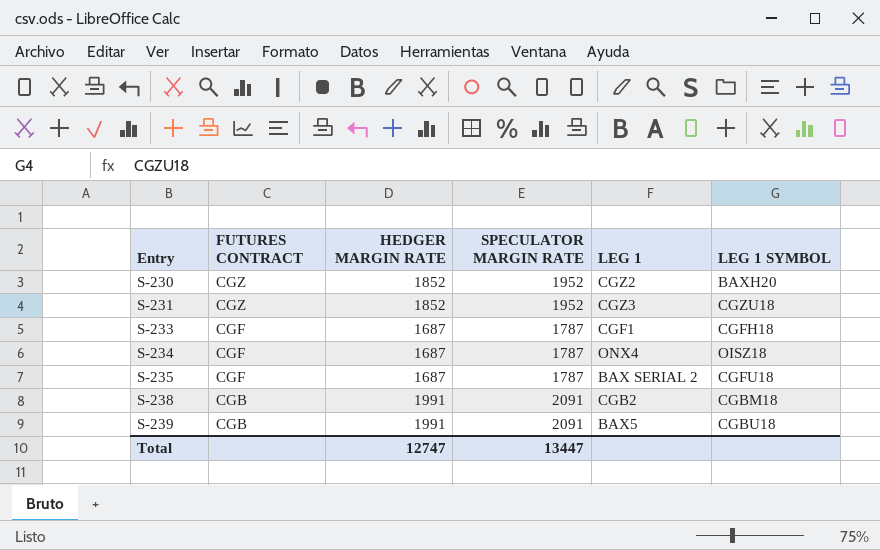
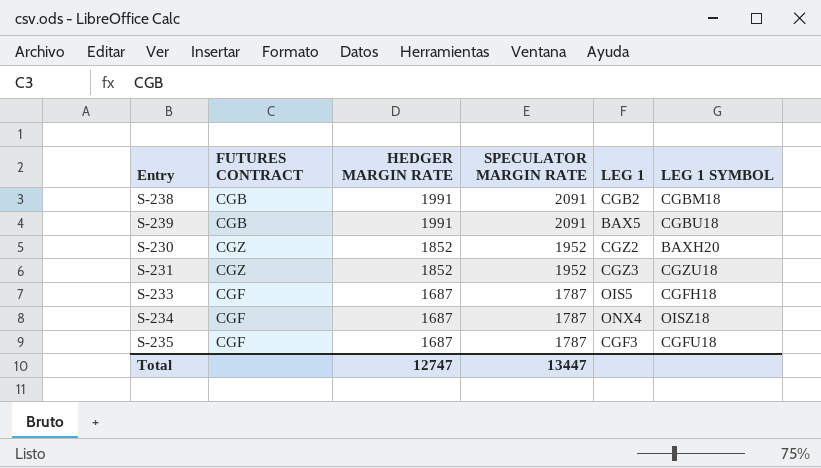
row order: Entry ascending -> HEDGER MARGIN RATE descending
S-233 | LEG 1: CGF1 -> OIS5
S-235 | LEG 1: BAX SERIAL 2 -> CGF3

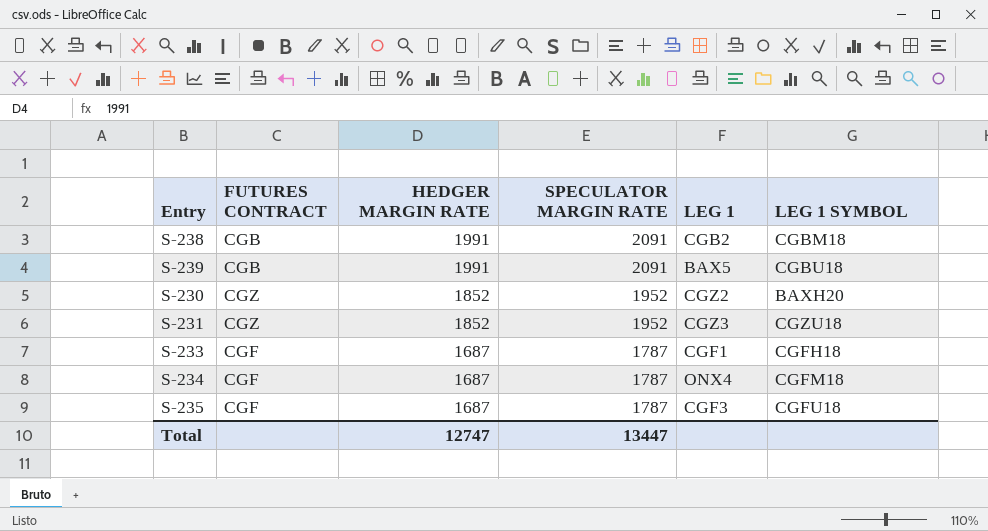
S-233 | LEG 1: OIS5 -> CGF1
S-234 | LEG 1 SYMBOL: OISZ18 -> CGFM18

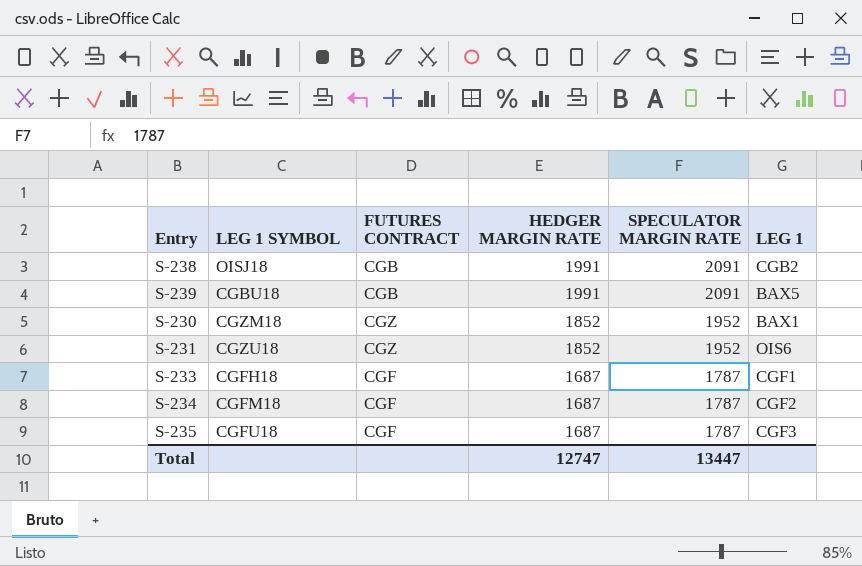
column LEG 1 SYMBOL | position: 6 -> 2
S-238 | LEG 1 SYMBOL: CGBM18 -> OISJ18
S-230 | LEG 1 SYMBOL: BAXH20 -> CGZM18
S-230 | LEG 1: CGZ2 -> BAX1
S-231 | LEG 1: CGZ3 -> OIS6
S-234 | LEG 1: ONX4 -> CGF2

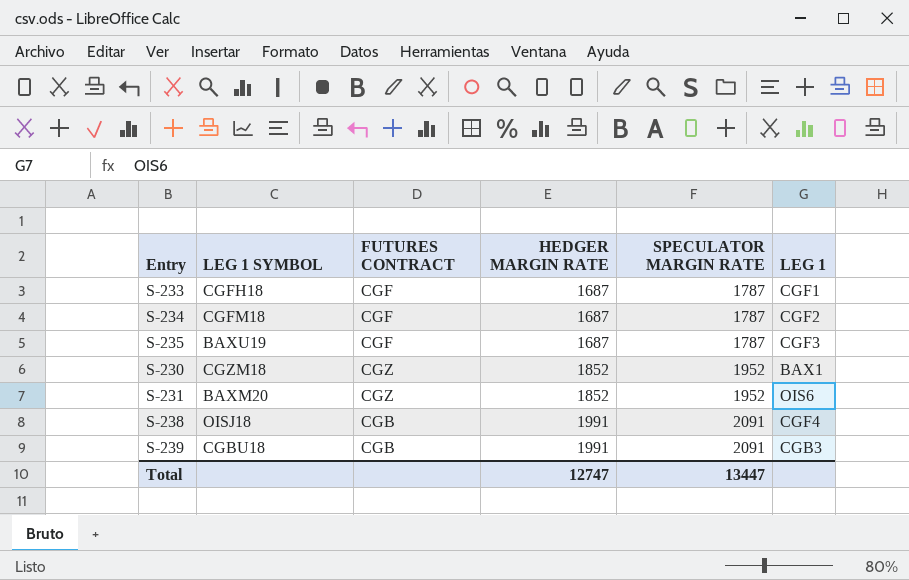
row order: HEDGER MARGIN RATE descending -> HEDGER MARGIN RATE ascending
S-235 | LEG 1 SYMBOL: CGFU18 -> BAXU19
S-231 | LEG 1 SYMBOL: CGZU18 -> BAXM20
S-238 | LEG 1: CGB2 -> CGF4
S-239 | LEG 1: BAX5 -> CGB3

